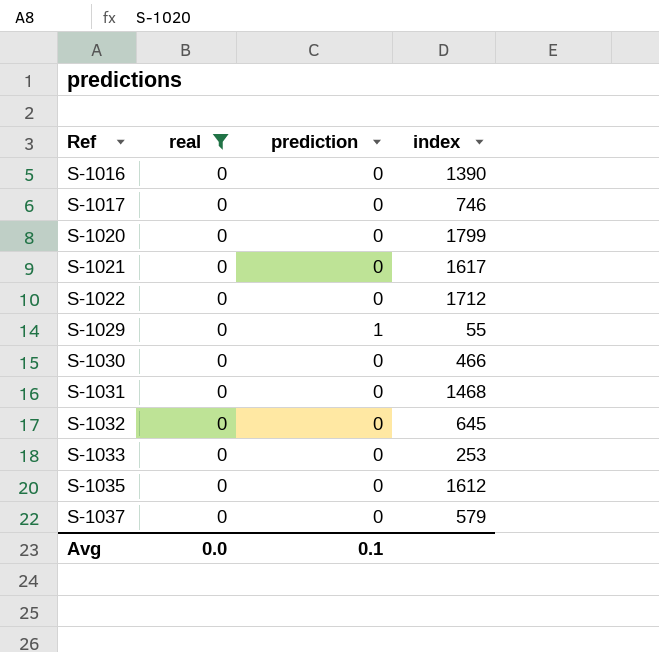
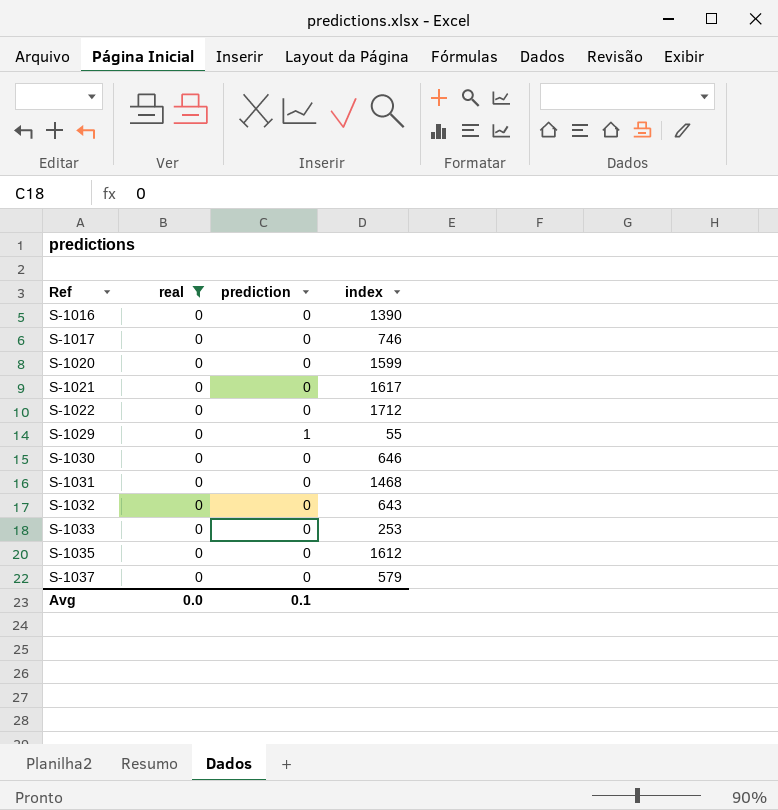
S-1020 | index: 1799 -> 1599
S-1030 | index: 466 -> 646
S-1032 | index: 645 -> 643

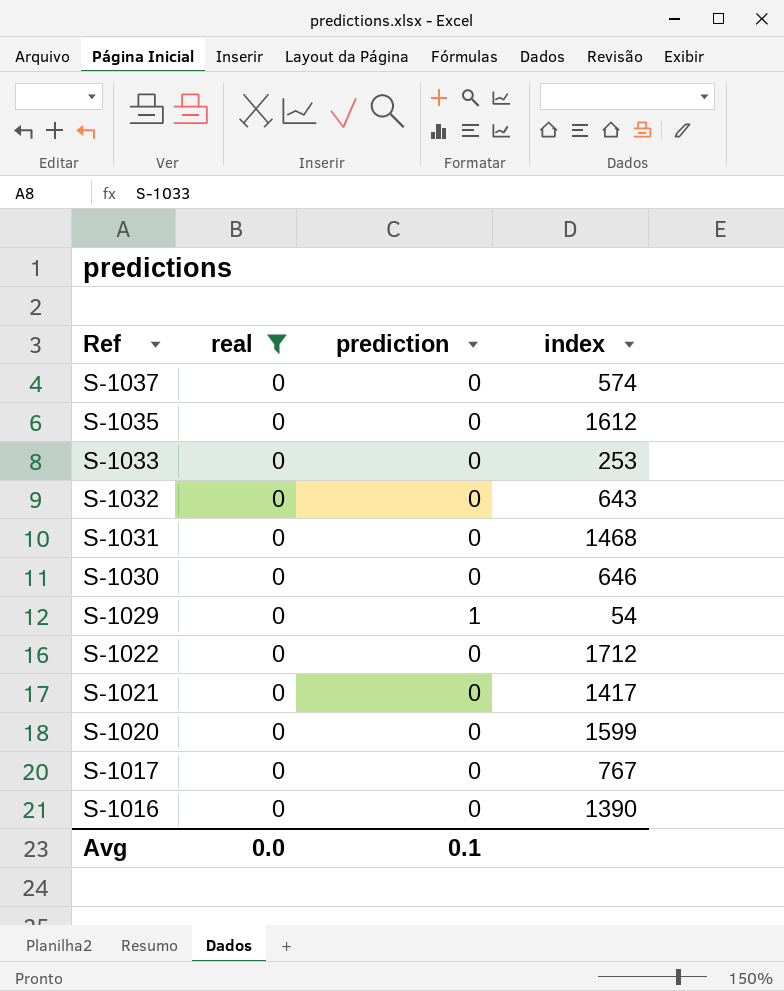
row order: Ref ascending -> Ref descending
S-1037 | index: 579 -> 574
S-1029 | index: 55 -> 54
S-1021 | index: 1617 -> 1417
S-1017 | index: 746 -> 767

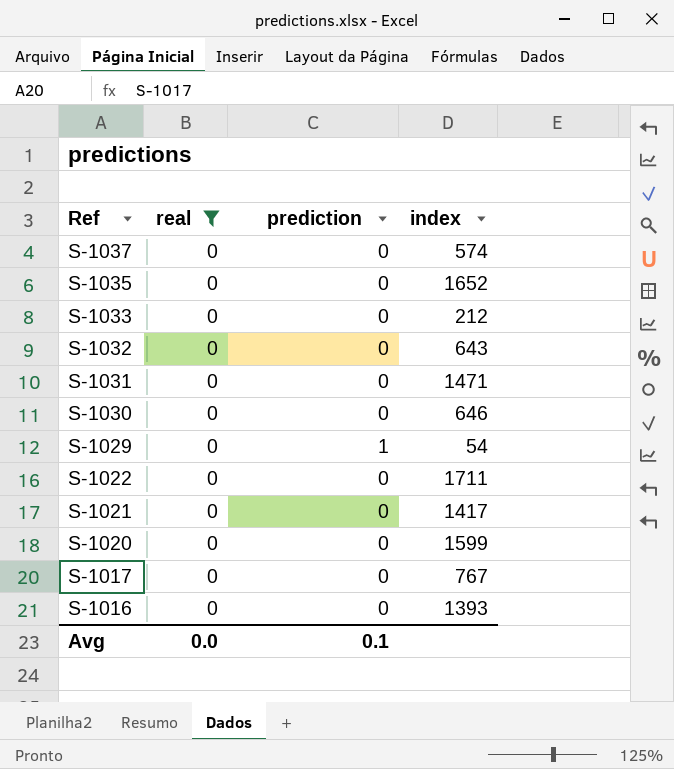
S-1035 | index: 1612 -> 1652
S-1033 | index: 253 -> 212
S-1031 | index: 1468 -> 1471
S-1022 | index: 1712 -> 1711
S-1016 | index: 1390 -> 1393

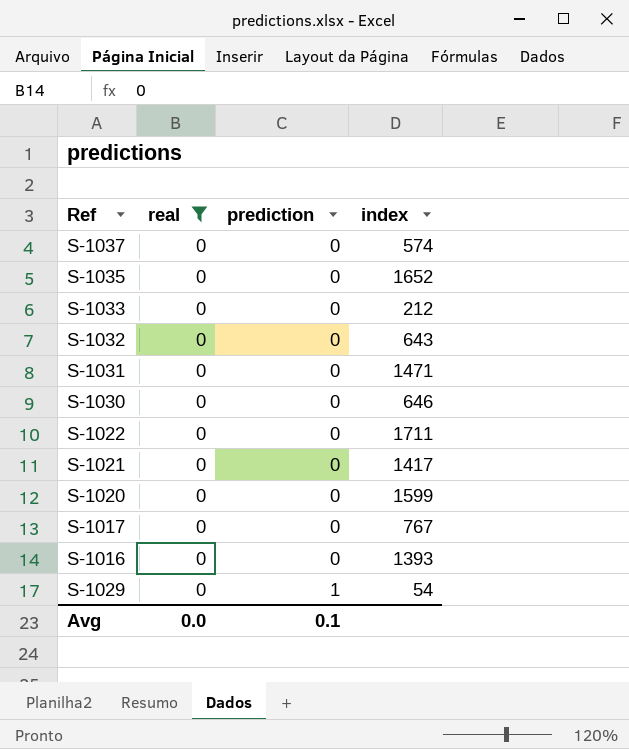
row order: Ref descending -> prediction ascending

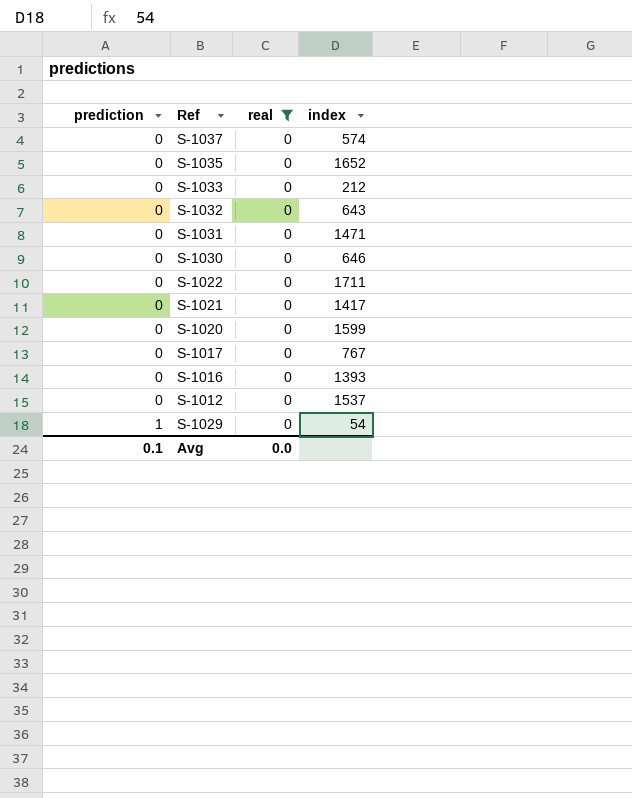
column prediction | position: 3 -> 1
row S-1012: none -> 0 | 0 | 1537

